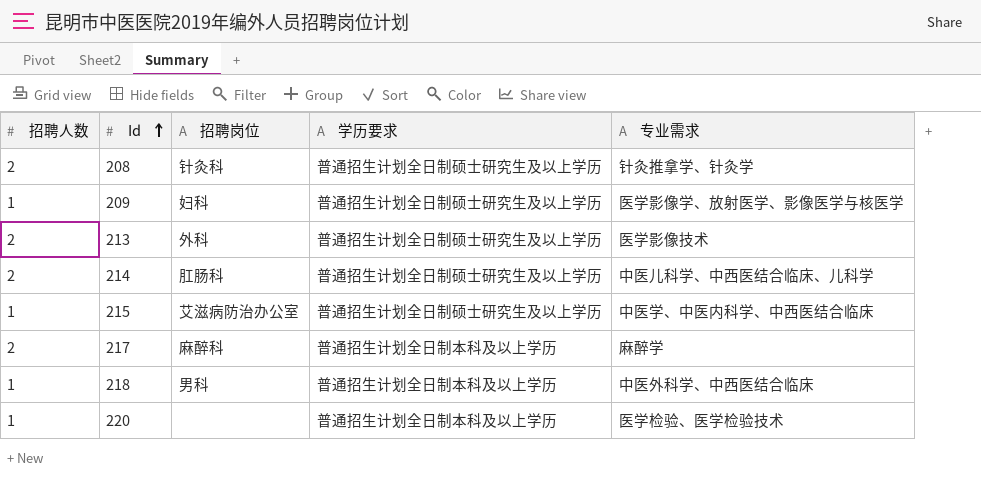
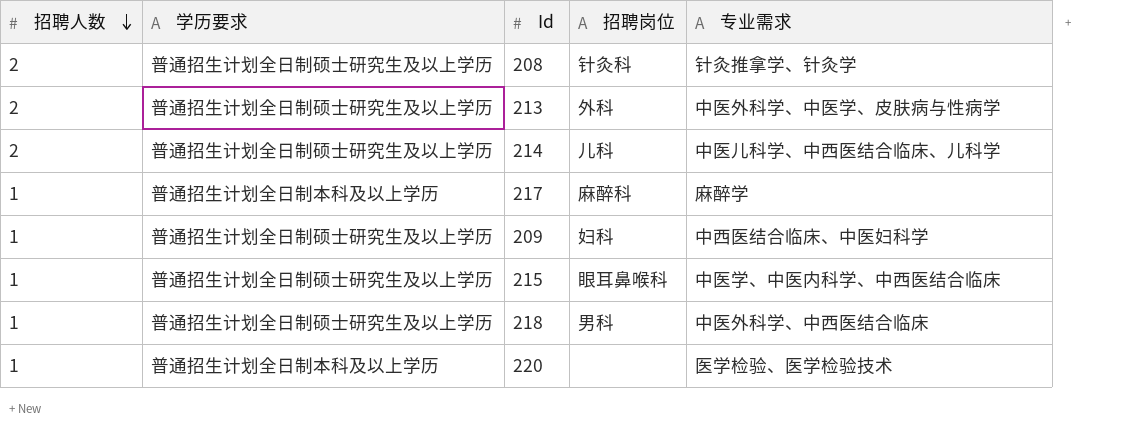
row order: Id ascending -> 招聘人数 descending
column 学历要求 | position: 4 -> 2
213 | 专业需求: 医学影像技术 -> 中医外科学、中医学、皮肤病与性病学
214 | 招聘岗位: 肛肠科 -> 儿科
217 | 招聘人数: 2 -> 1
209 | 专业需求: 医学影像学、放射医学、影像医学与核医学 -> 中西医结合临床、中医妇科学
215 | 招聘岗位: 艾滋病防治办公室 -> 眼耳鼻喉科
218 | 学历要求: 普通招生计划全日制本科及以上学历 -> 普通招生计划全日制硕士研究生及以上学历

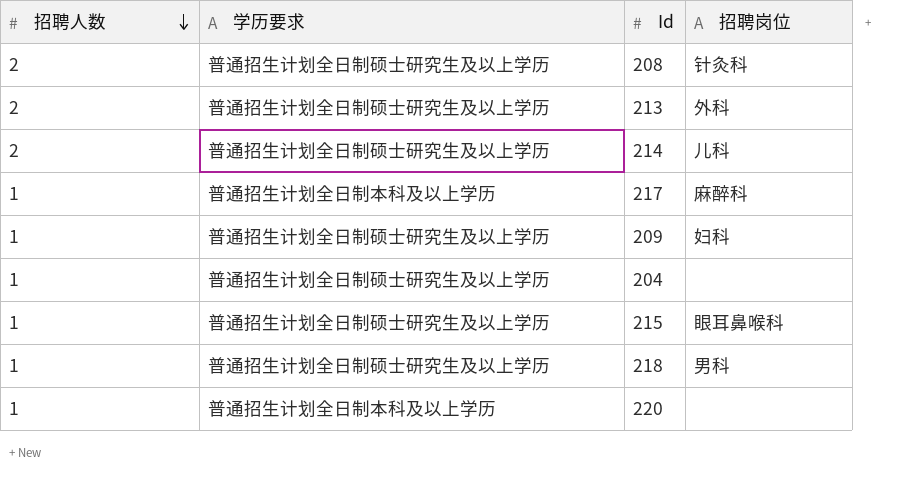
column 专业需求 | position: 5 -> none
row 204: none -> 1 | 普通招生计划全日制硕士研究生及以上学历 | none

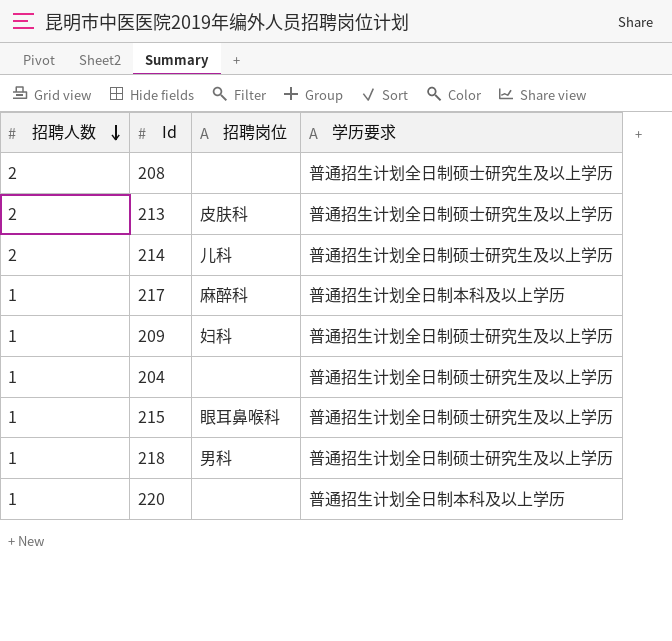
column 学历要求 | position: 2 -> 4
208 | 招聘岗位: 针灸科 -> none
213 | 招聘岗位: 外科 -> 皮肤科

